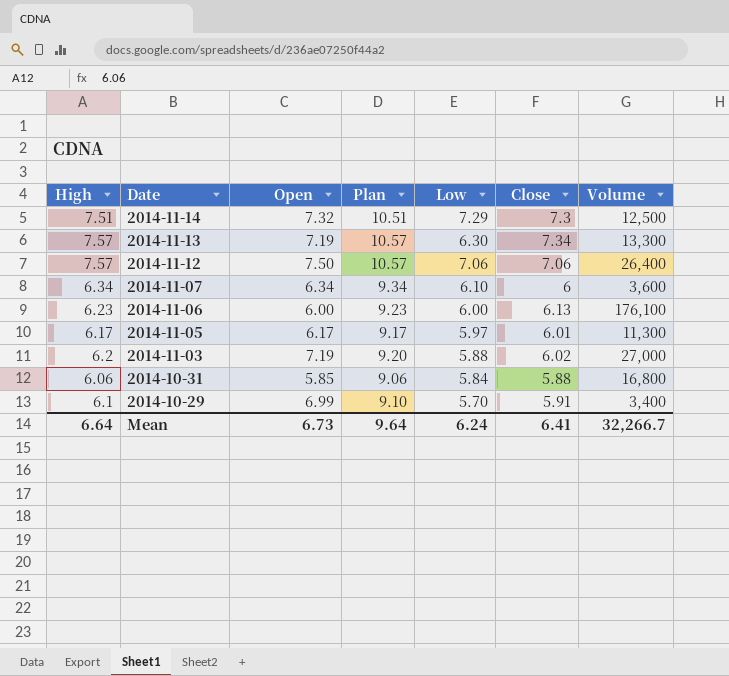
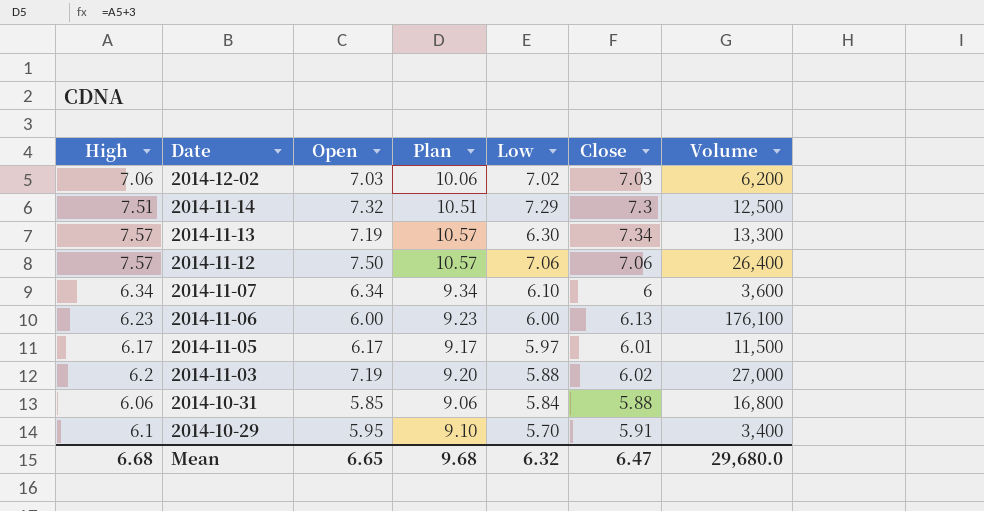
row 2014-12-02: none -> 7.06 | 7.03 | 10.06 | 7.02 | 7.03 | 6,200
2014-11-05 | Volume: 11,300 -> 11,500
2014-10-29 | Open: 6.99 -> 5.95
Mean | High: 6.64 -> 6.68
Mean | Open: 6.73 -> 6.65
Mean | Plan: 9.64 -> 9.68
Mean | Low: 6.24 -> 6.32
Mean | Close: 6.41 -> 6.47
Mean | Volume: 32,266.7 -> 29,680.0

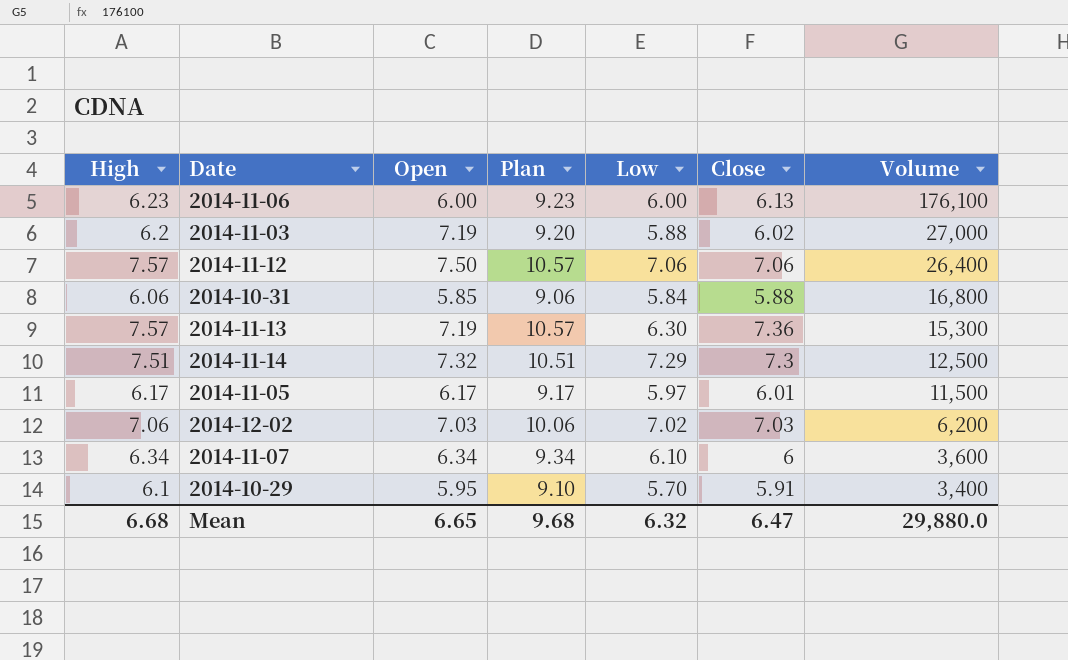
row order: Date descending -> Volume descending
2014-11-13 | Close: 7.34 -> 7.36
2014-11-13 | Volume: 13,300 -> 15,300
Mean | Volume: 29,680.0 -> 29,880.0

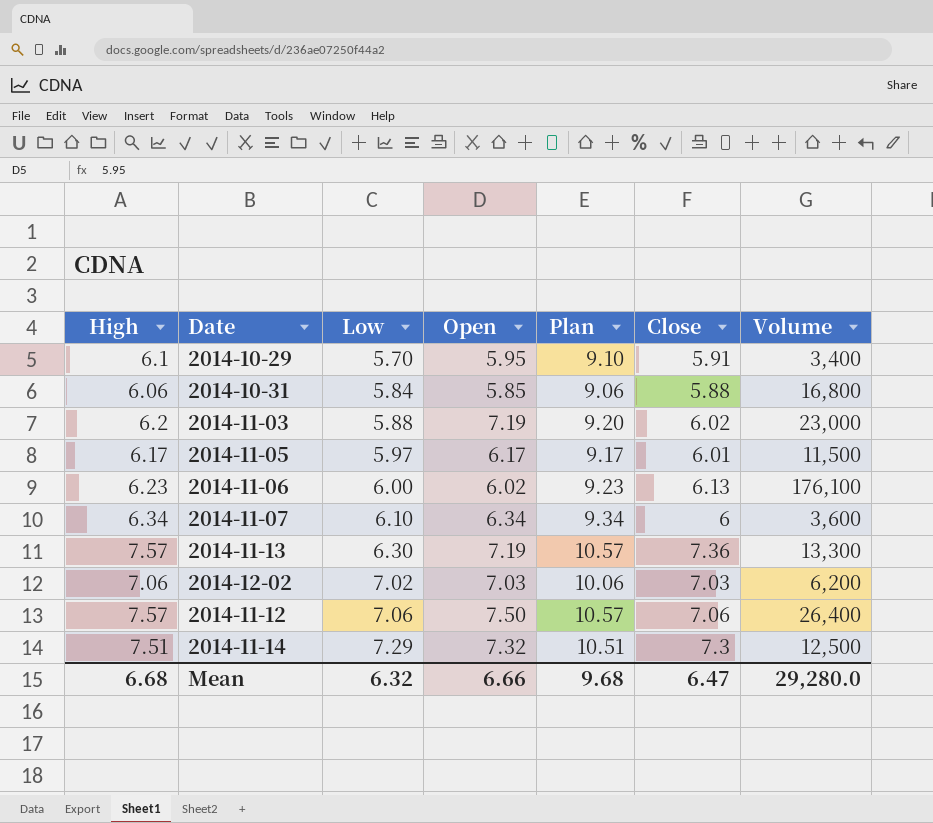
row order: Volume descending -> Low ascending
column Low | position: 5 -> 3
2014-11-03 | Volume: 27,000 -> 23,000
2014-11-06 | Open: 6.00 -> 6.02
2014-11-13 | Volume: 15,300 -> 13,300
Mean | Open: 6.65 -> 6.66
Mean | Volume: 29,880.0 -> 29,280.0

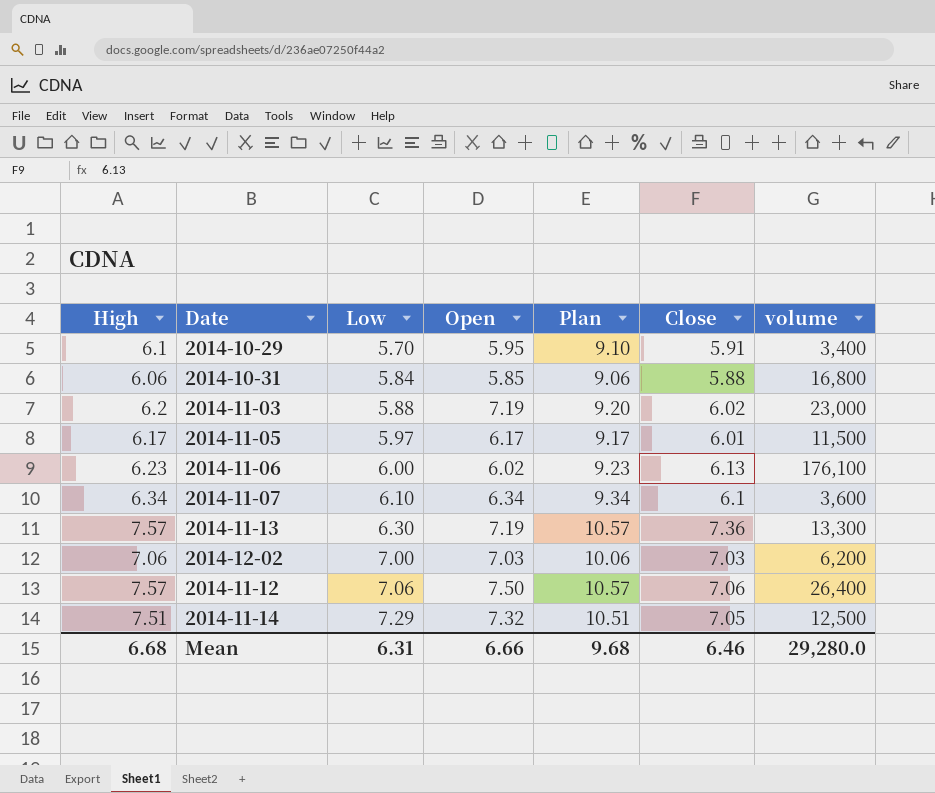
column name: Volume -> volume
2014-11-07 | Close: 6 -> 6.1
2014-12-02 | Low: 7.02 -> 7.00
2014-11-14 | Close: 7.3 -> 7.05
Mean | Low: 6.32 -> 6.31
Mean | Close: 6.47 -> 6.46

